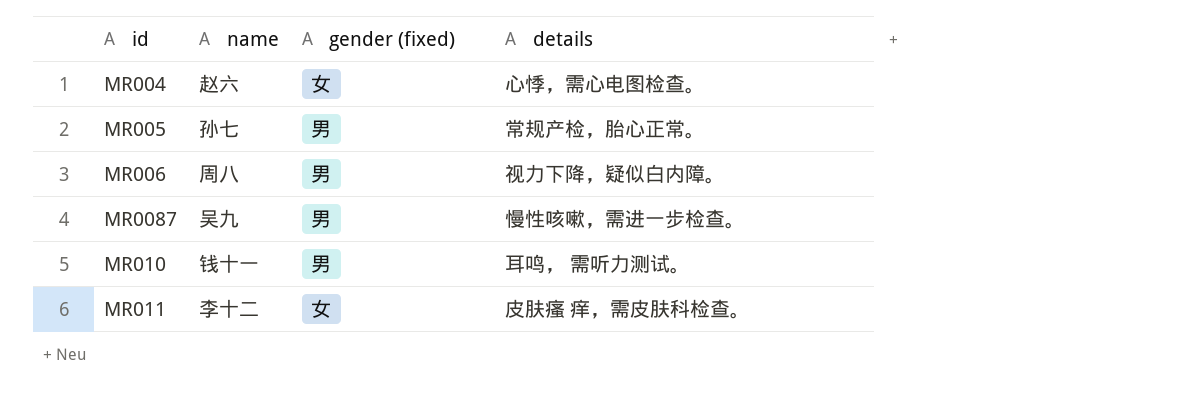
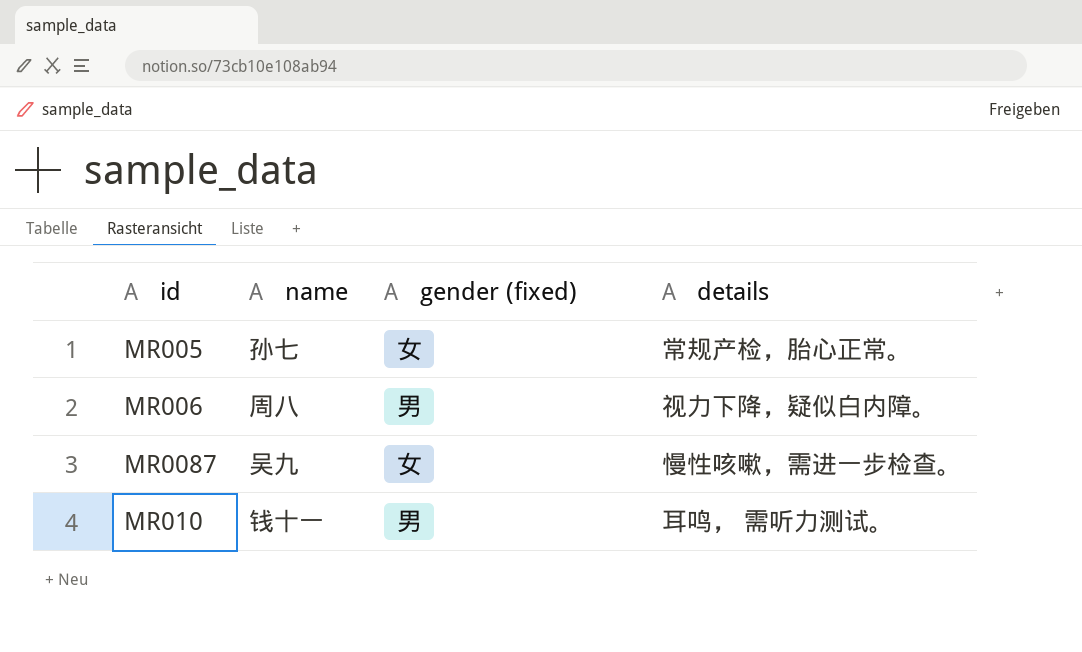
row MR004: 赵六 | 女 | 心悸，需心电图检查。 -> none
row MR011: 李十二 | 女 | 皮肤瘙 痒，需皮肤科检查。 -> none
MR005 | gender (fixed): 男 -> 女
MR0087 | gender (fixed): 男 -> 女

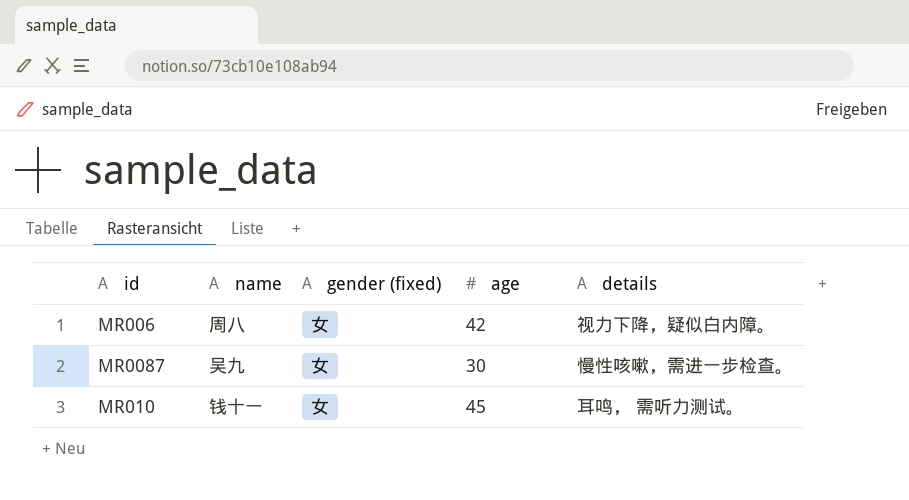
column age | position: none -> 4
row MR005: 孙七 | 女 | 常规产检，胎心正常。 -> none
MR006 | gender (fixed): 男 -> 女
MR010 | gender (fixed): 男 -> 女

